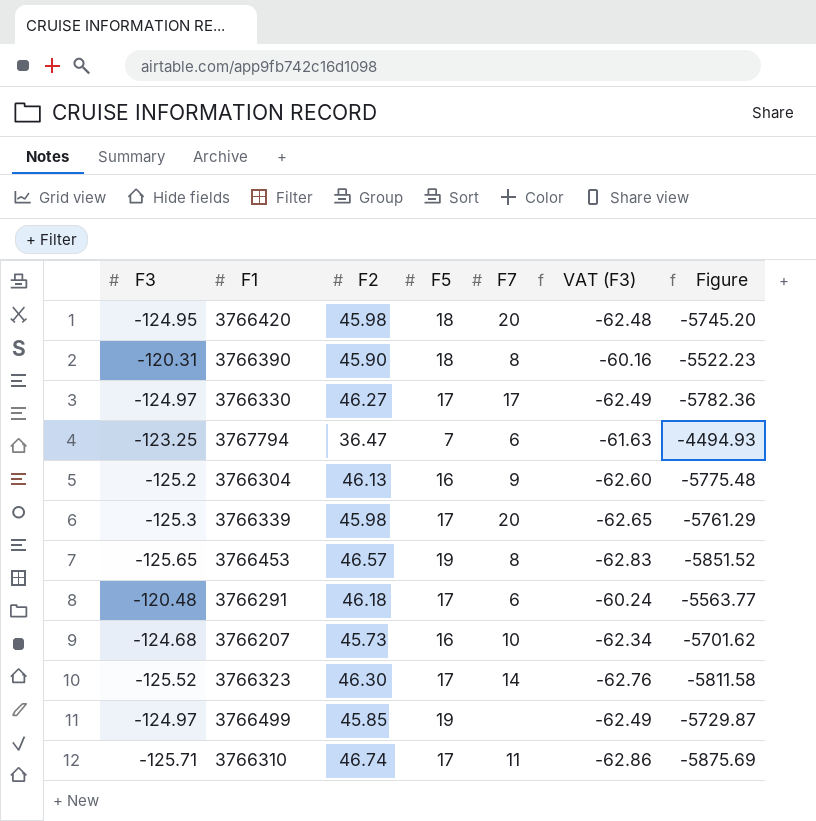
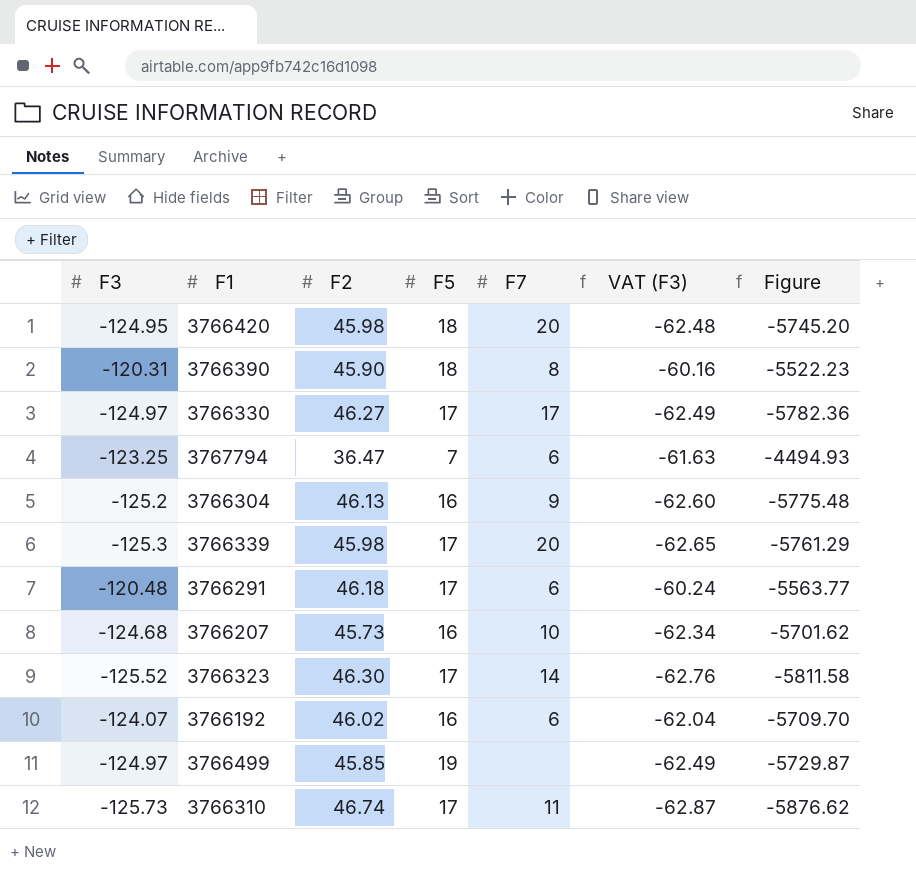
row 3766453: -125.65 | 46.57 | 19 | 8 | -62.83 | -5851.52 -> none
row 3766192: none -> -124.07 | 46.02 | 16 | 6 | -62.04 | -5709.70
3766310 | F3: -125.71 -> -125.73
3766310 | VAT (F3): -62.86 -> -62.87
3766310 | Figure: -5875.69 -> -5876.62

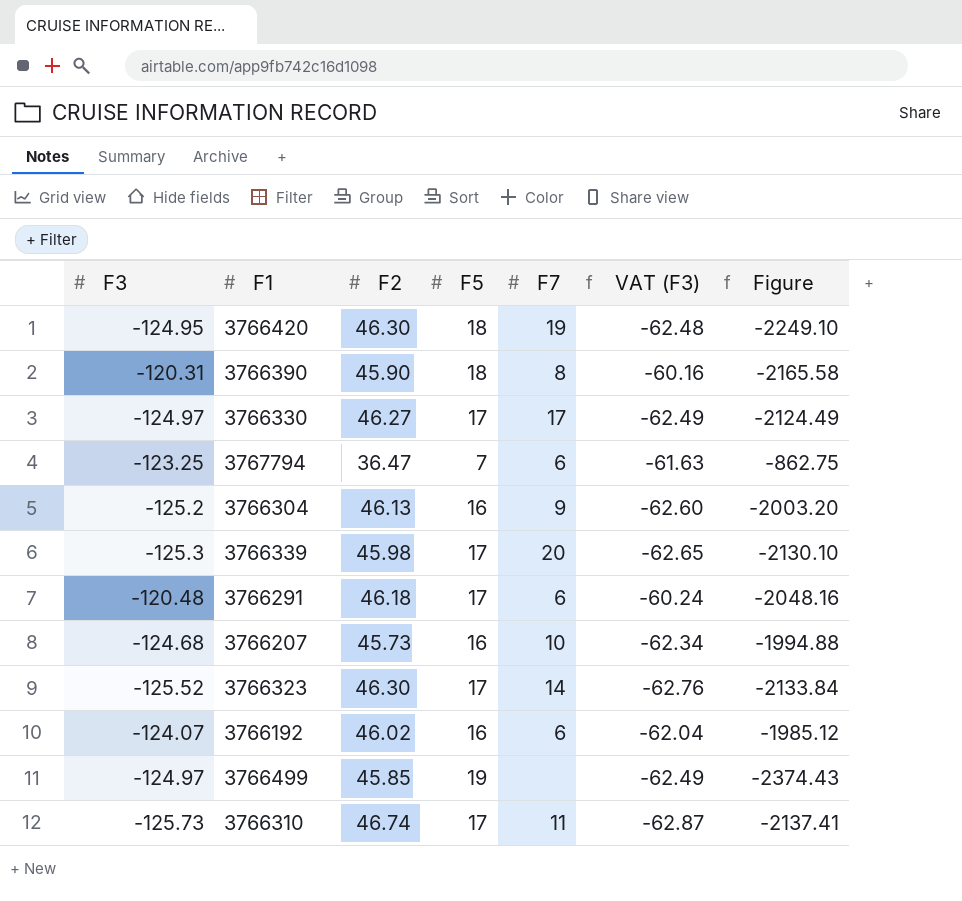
column Figure | formula: [F3] * [F2] -> [F3] * [F5]
3766420 | F2: 45.98 -> 46.30
3766420 | F7: 20 -> 19

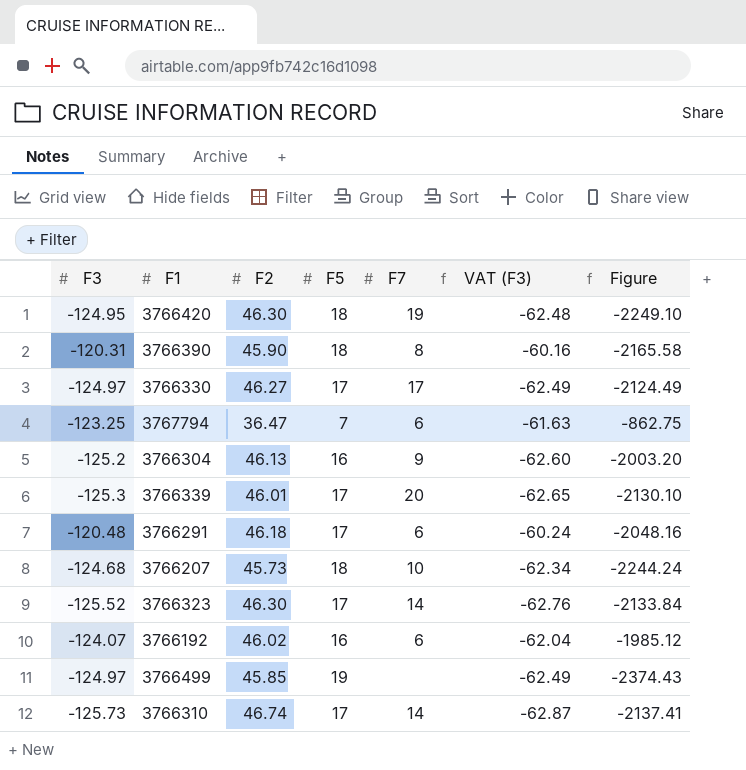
3766339 | F2: 45.98 -> 46.01
3766207 | F5: 16 -> 18
3766207 | Figure: -1994.88 -> -2244.24
3766310 | F7: 11 -> 14

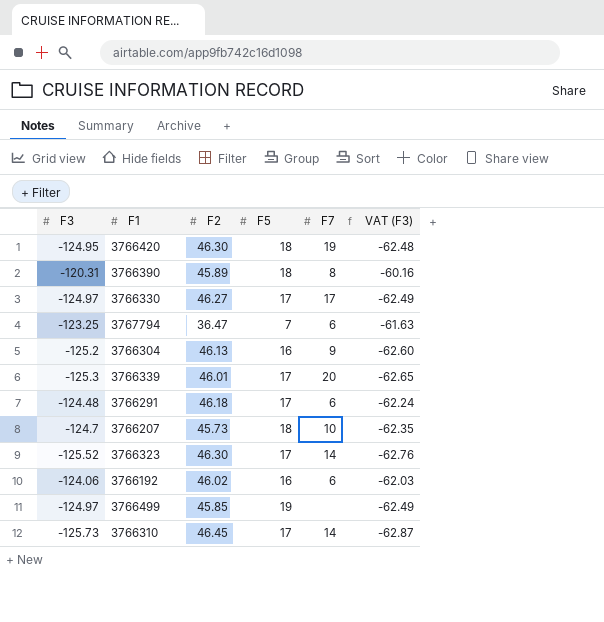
column Figure | formula: [F3] * [F5] -> none
3766390 | F2: 45.90 -> 45.89
3766291 | F3: -120.48 -> -124.48
3766291 | VAT (F3): -60.24 -> -62.24
3766207 | F3: -124.68 -> -124.7
3766207 | VAT (F3): -62.34 -> -62.35
3766192 | F3: -124.07 -> -124.06
3766192 | VAT (F3): -62.04 -> -62.03
3766310 | F2: 46.74 -> 46.45

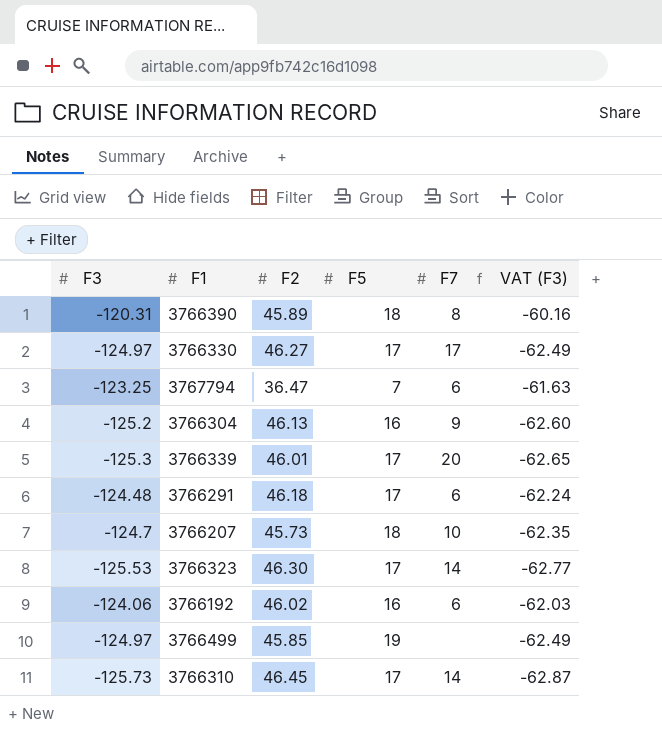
row 3766420: -124.95 | 46.30 | 18 | 19 | -62.48 -> none
3766323 | F3: -125.52 -> -125.53
3766323 | VAT (F3): -62.76 -> -62.77

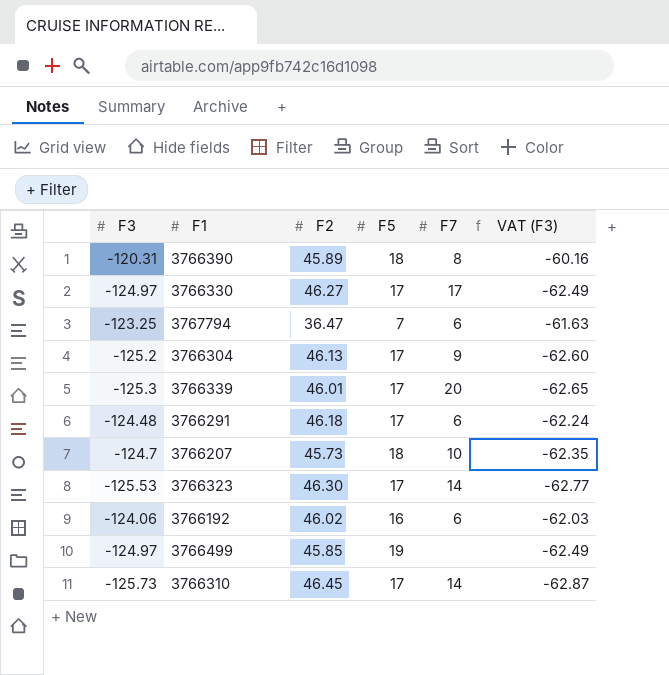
3766304 | F5: 16 -> 17

